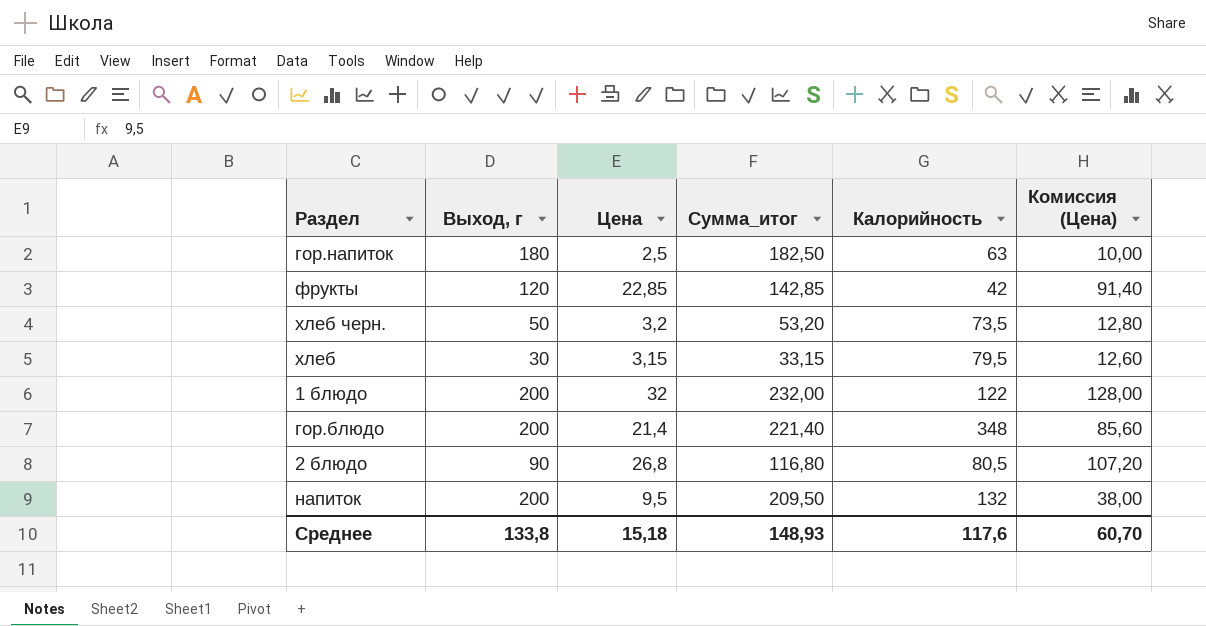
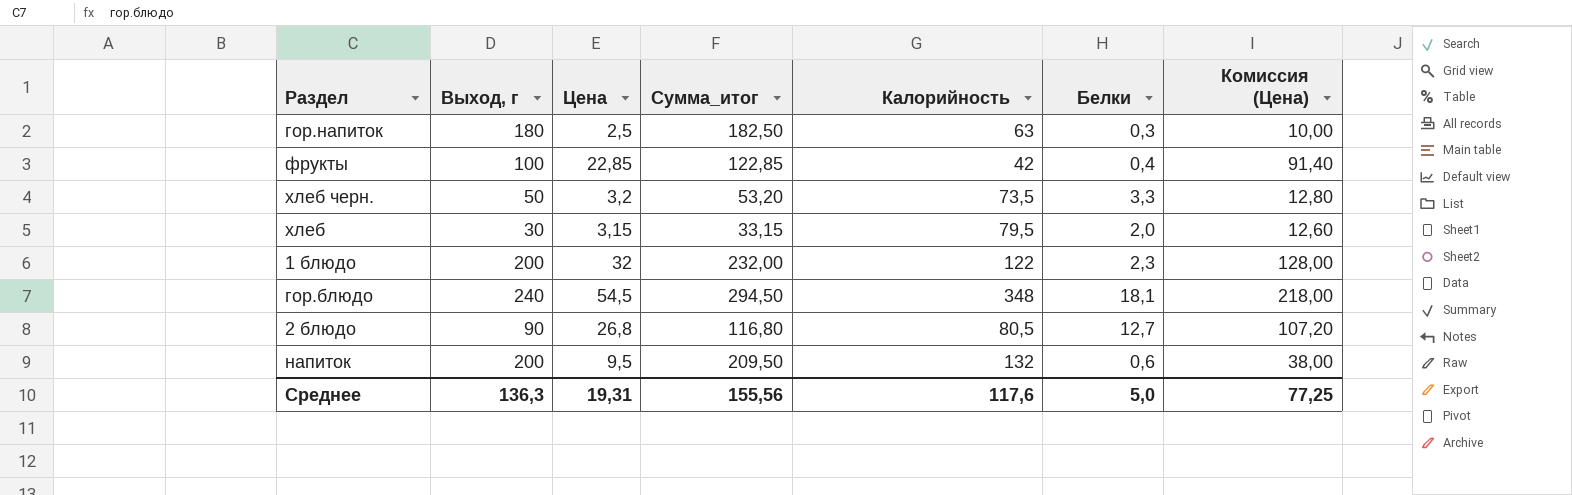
column Белки | position: none -> 6
фрукты | Выход, г: 120 -> 100
фрукты | Сумма_итог: 142,85 -> 122,85
гор.блюдо | Выход, г: 200 -> 240
гор.блюдо | Цена: 21,4 -> 54,5
гор.блюдо | Сумма_итог: 221,40 -> 294,50
гор.блюдо | Комиссия (Цена): 85,60 -> 218,00
Среднее | Выход, г: 133,8 -> 136,3
Среднее | Цена: 15,18 -> 19,31
Среднее | Сумма_итог: 148,93 -> 155,56
Среднее | Комиссия (Цена): 60,70 -> 77,25

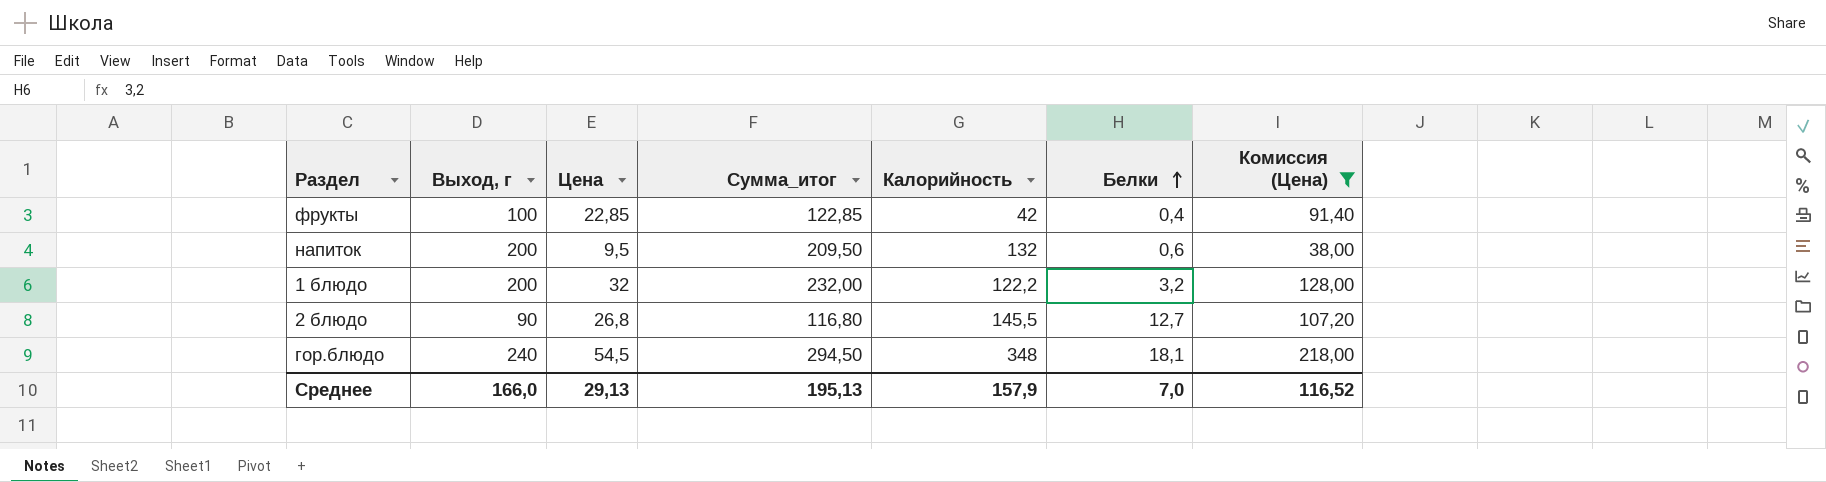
filter: none -> Комиссия (Цена) >= 38,00
row order: none -> Белки ascending
1 блюдо | Калорийность: 122 -> 122,2
1 блюдо | Белки: 2,3 -> 3,2
2 блюдо | Калорийность: 80,5 -> 145,5
Среднее | Выход, г: 136,3 -> 166,0
Среднее | Цена: 19,31 -> 29,13
Среднее | Сумма_итог: 155,56 -> 195,13
Среднее | Калорийность: 117,6 -> 157,9
Среднее | Белки: 5,0 -> 7,0
Среднее | Комиссия (Цена): 77,25 -> 116,52

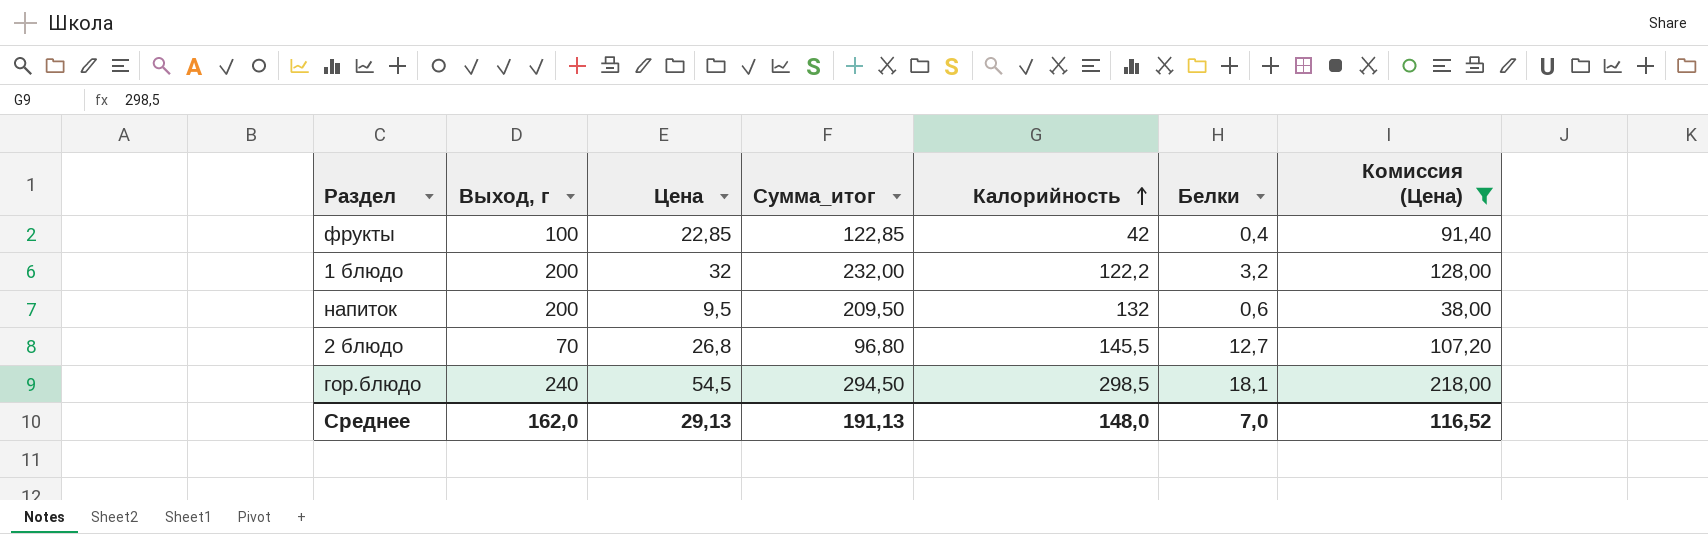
row order: Белки ascending -> Калорийность ascending
2 блюдо | Выход, г: 90 -> 70
2 блюдо | Сумма_итог: 116,80 -> 96,80
гор.блюдо | Калорийность: 348 -> 298,5
Среднее | Выход, г: 166,0 -> 162,0
Среднее | Сумма_итог: 195,13 -> 191,13
Среднее | Калорийность: 157,9 -> 148,0

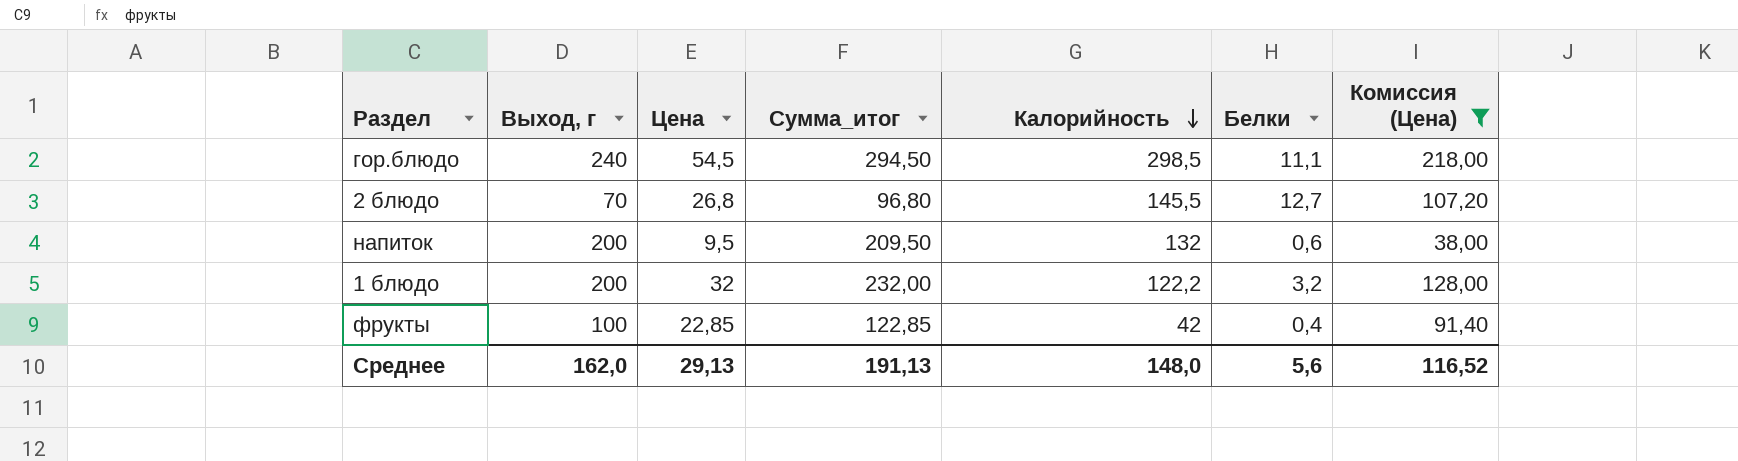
row order: Калорийность ascending -> Калорийность descending
гор.блюдо | Белки: 18,1 -> 11,1
Среднее | Белки: 7,0 -> 5,6

